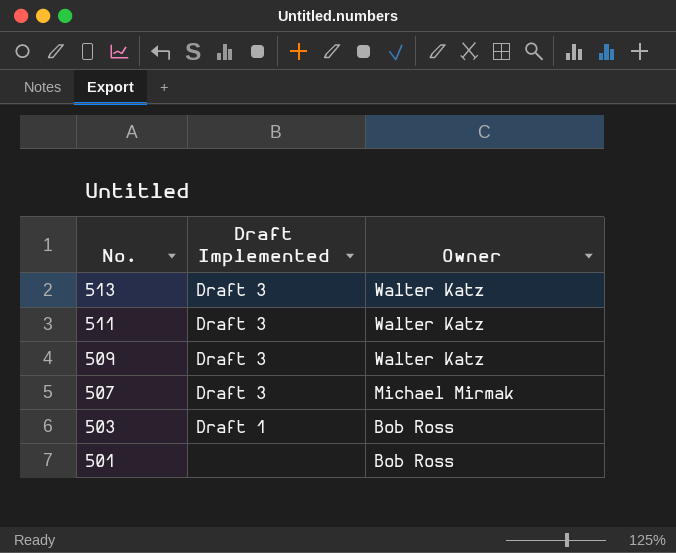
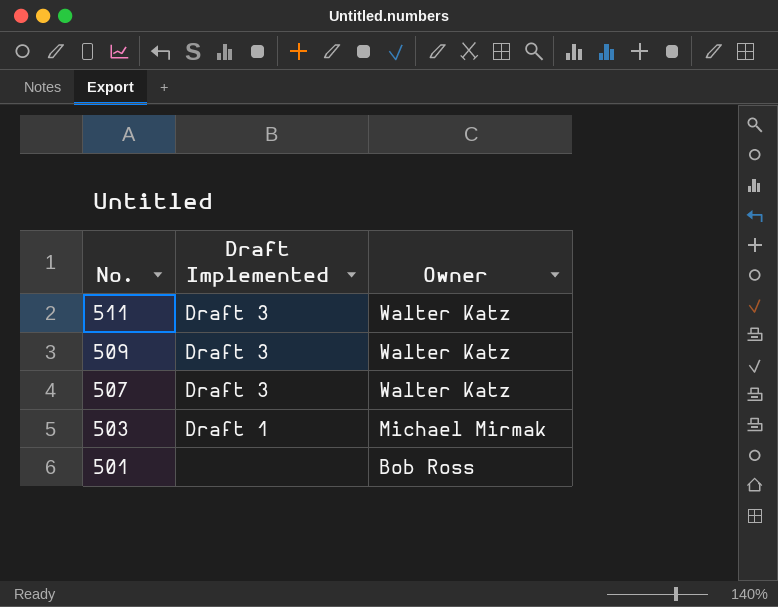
row 513: Draft 3 | Walter Katz -> none
507 | Owner: Michael Mirmak -> Walter Katz
503 | Owner: Bob Ross -> Michael Mirmak

